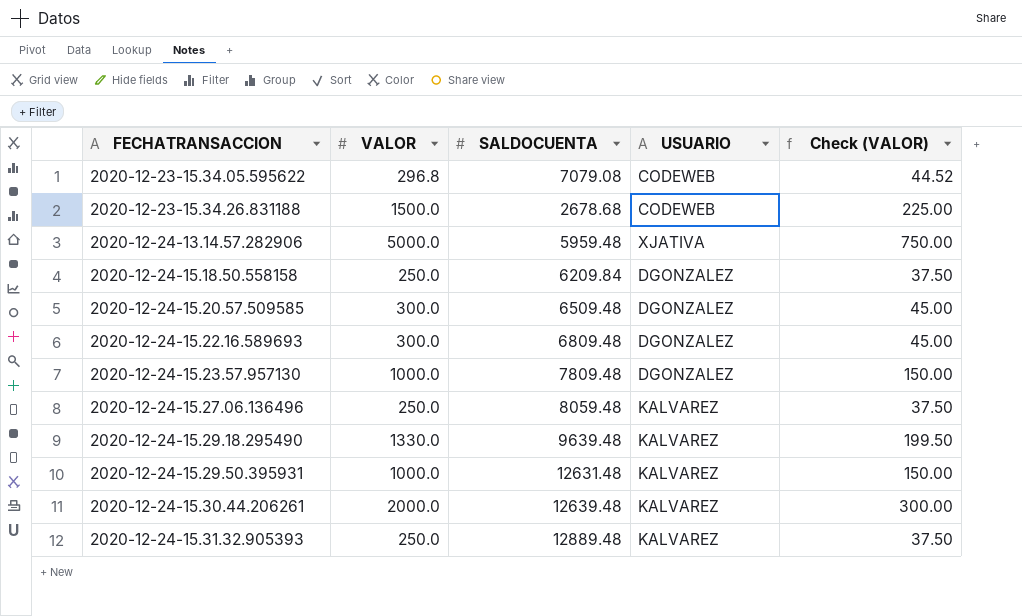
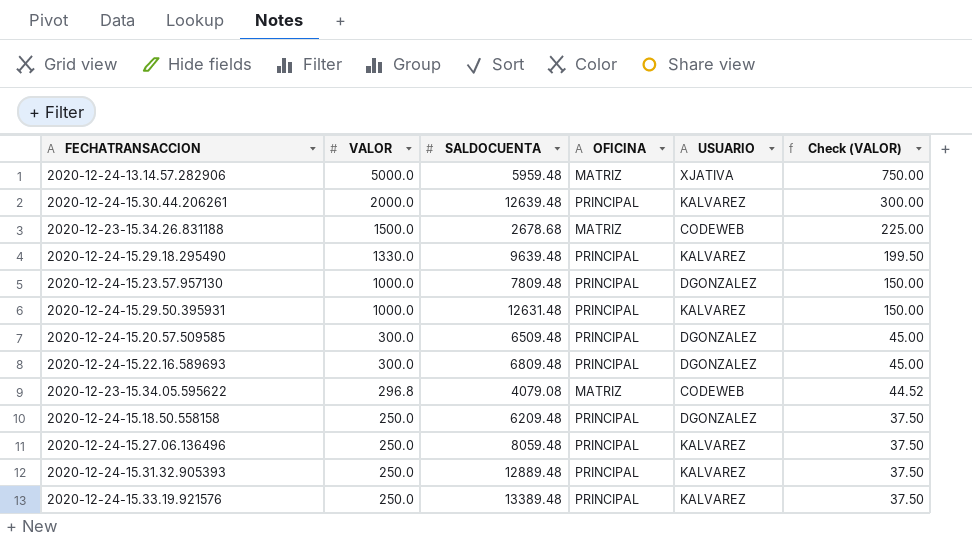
row order: FECHATRANSACCION ascending -> VALOR descending
column OFICINA | position: none -> 4
2020-12-23-15.34.05.595622 | SALDOCUENTA: 7079.08 -> 4079.08
2020-12-24-15.18.50.558158 | SALDOCUENTA: 6209.84 -> 6209.48
row 2020-12-24-15.33.19.921576: none -> 250.0 | 13389.48 | PRINCIPAL | KALVAREZ | 37.50

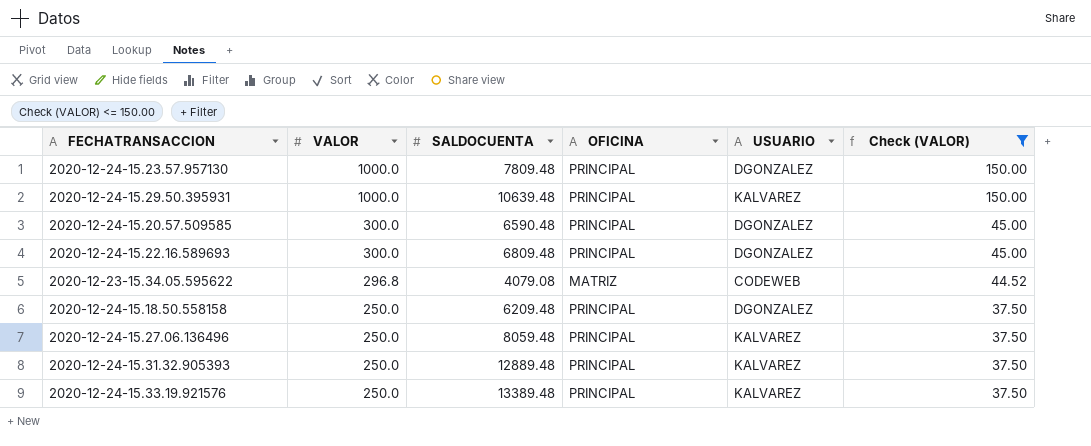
filter: none -> Check (VALOR) <= 150.00
2020-12-24-15.29.50.395931 | SALDOCUENTA: 12631.48 -> 10639.48
2020-12-24-15.20.57.509585 | SALDOCUENTA: 6509.48 -> 6590.48

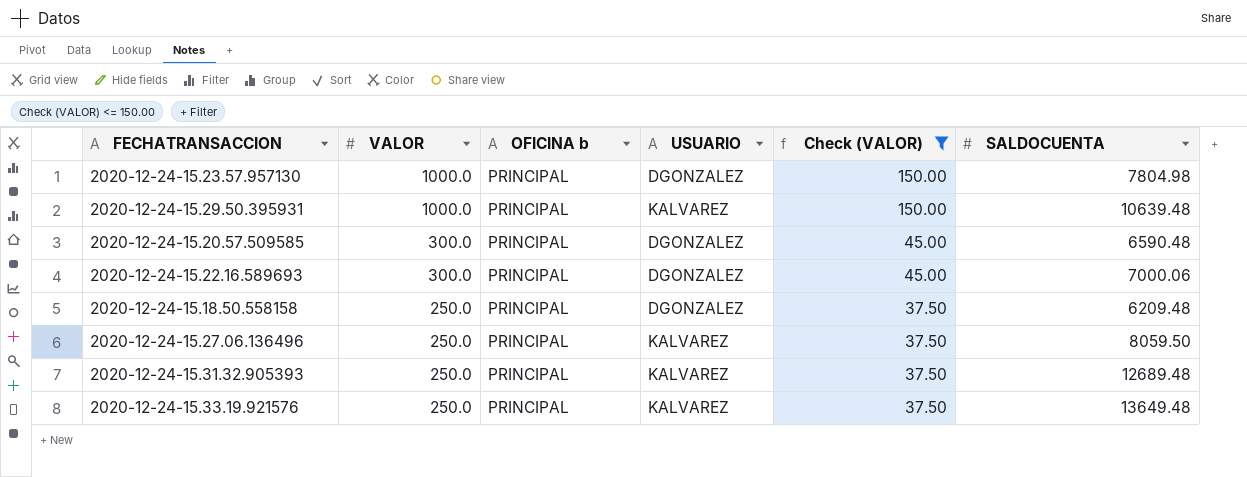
column name: OFICINA -> OFICINA b
column SALDOCUENTA | position: 3 -> 6
row 2020-12-23-15.34.05.595622: 296.8 | 4079.08 | MATRIZ | CODEWEB | 44.52 -> none
2020-12-24-15.23.57.957130 | SALDOCUENTA: 7809.48 -> 7804.98
2020-12-24-15.22.16.589693 | SALDOCUENTA: 6809.48 -> 7000.06
2020-12-24-15.27.06.136496 | SALDOCUENTA: 8059.48 -> 8059.50
2020-12-24-15.31.32.905393 | SALDOCUENTA: 12889.48 -> 12689.48
2020-12-24-15.33.19.921576 | SALDOCUENTA: 13389.48 -> 13649.48

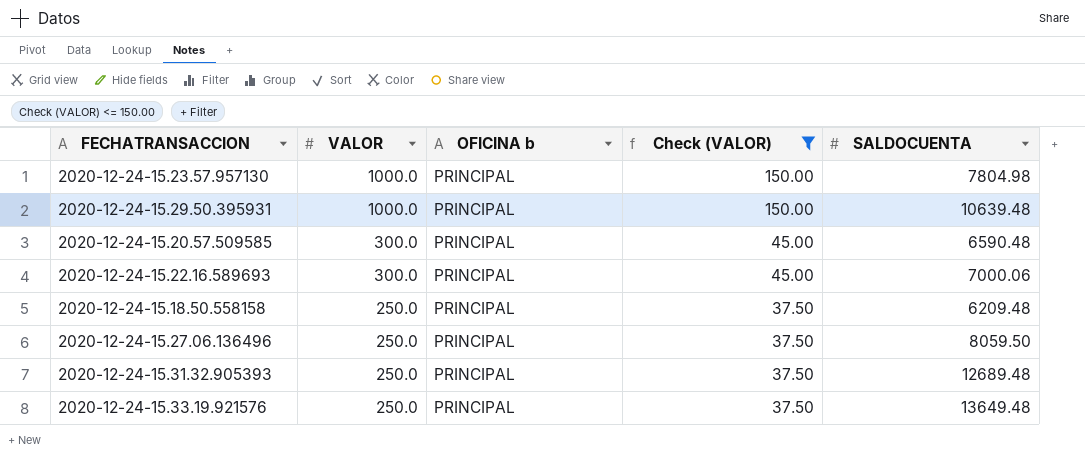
column USUARIO | position: 4 -> none

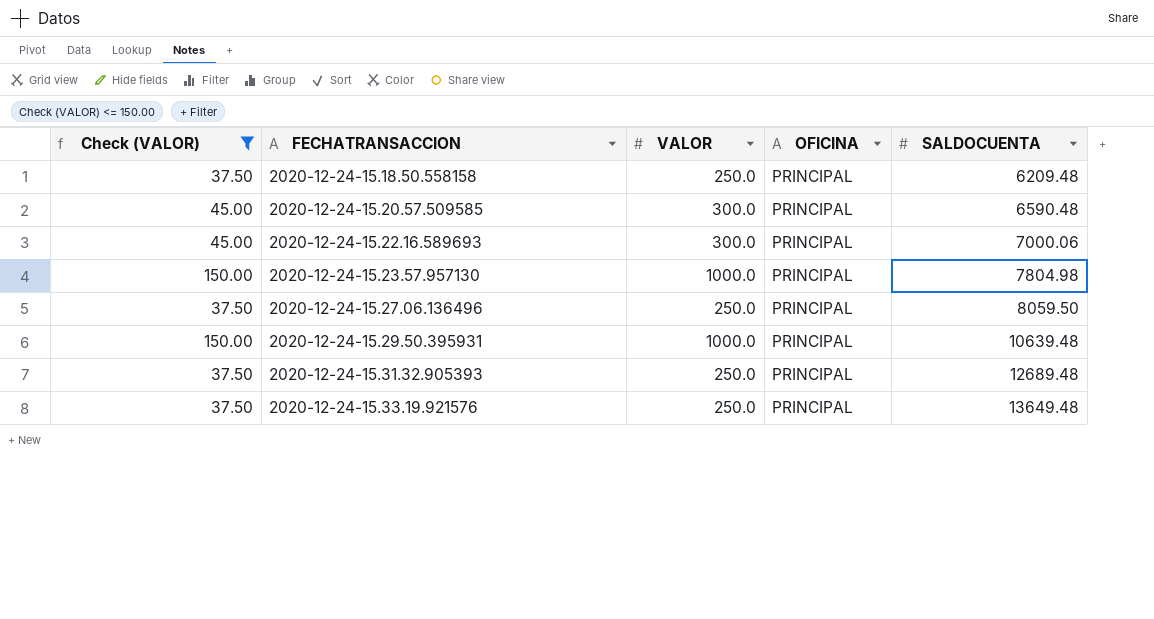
row order: VALOR descending -> FECHATRANSACCION ascending
column Check (VALOR) | position: 4 -> 1
column name: OFICINA b -> OFICINA

